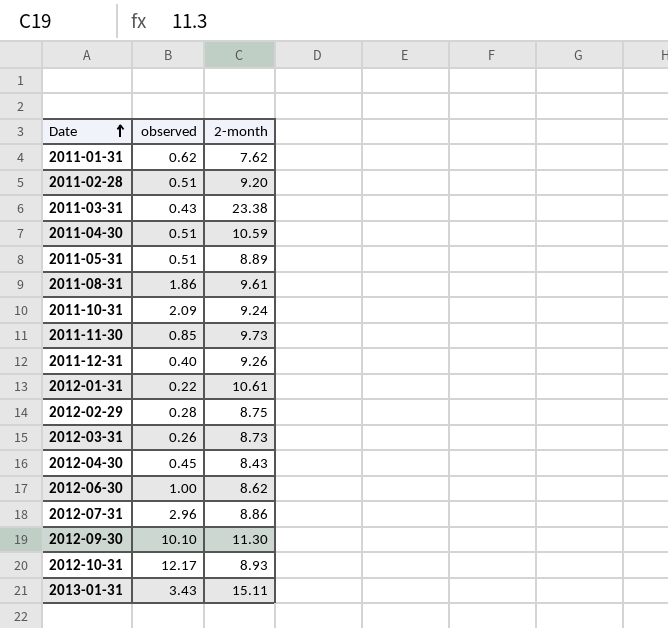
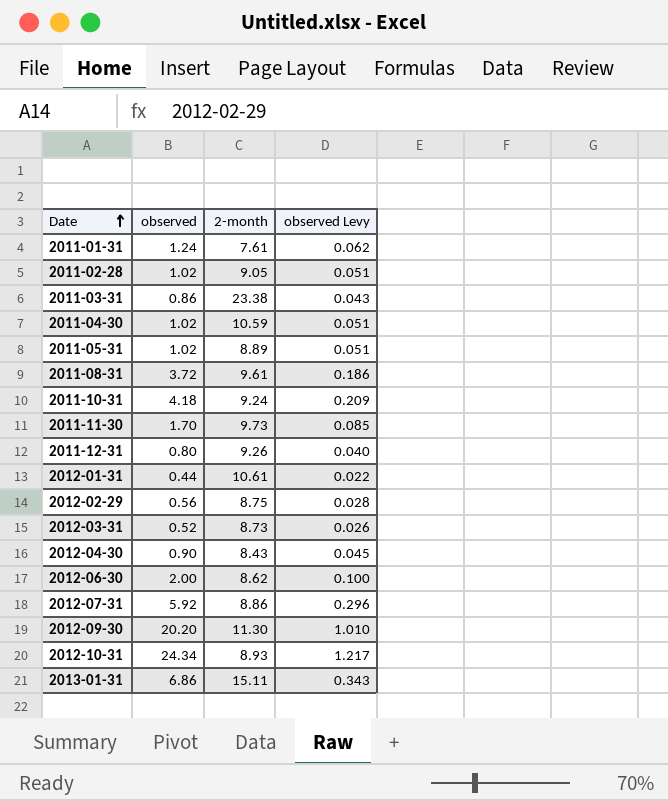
column observed Levy | formula: none -> [observed] * 0.05
2011-01-31 | observed: 0.62 -> 1.24
2011-01-31 | 2-month: 7.62 -> 7.61
2011-02-28 | observed: 0.51 -> 1.02
2011-02-28 | 2-month: 9.20 -> 9.05
2011-03-31 | observed: 0.43 -> 0.86
2011-04-30 | observed: 0.51 -> 1.02
2011-05-31 | observed: 0.51 -> 1.02
2011-08-31 | observed: 1.86 -> 3.72
2011-10-31 | observed: 2.09 -> 4.18
2011-11-30 | observed: 0.85 -> 1.70
2011-12-31 | observed: 0.40 -> 0.80
2012-01-31 | observed: 0.22 -> 0.44
2012-02-29 | observed: 0.28 -> 0.56
2012-03-31 | observed: 0.26 -> 0.52
2012-04-30 | observed: 0.45 -> 0.90
2012-06-30 | observed: 1.00 -> 2.00
2012-07-31 | observed: 2.96 -> 5.92
2012-09-30 | observed: 10.10 -> 20.20
2012-10-31 | observed: 12.17 -> 24.34
2013-01-31 | observed: 3.43 -> 6.86

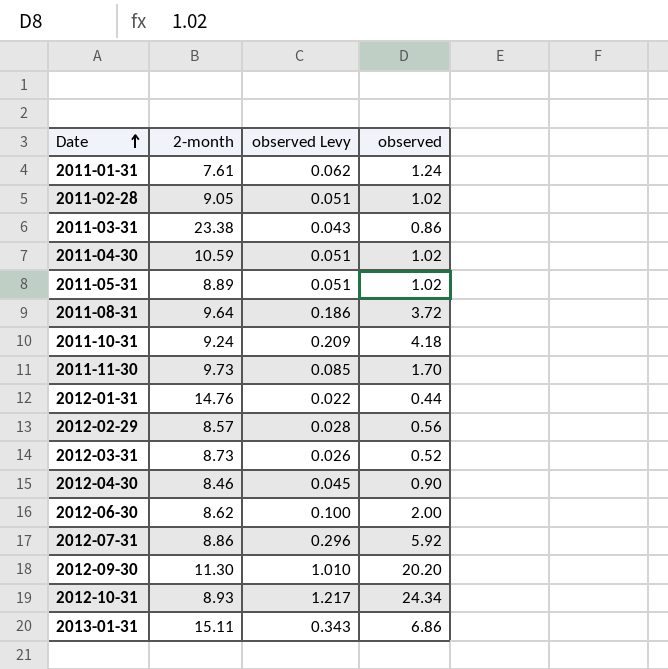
column observed | position: 2 -> 4
row 2011-12-31: 0.80 | 9.26 | 0.040 -> none
2011-08-31 | 2-month: 9.61 -> 9.64
2012-01-31 | 2-month: 10.61 -> 14.76
2012-02-29 | 2-month: 8.75 -> 8.57
2012-04-30 | 2-month: 8.43 -> 8.46

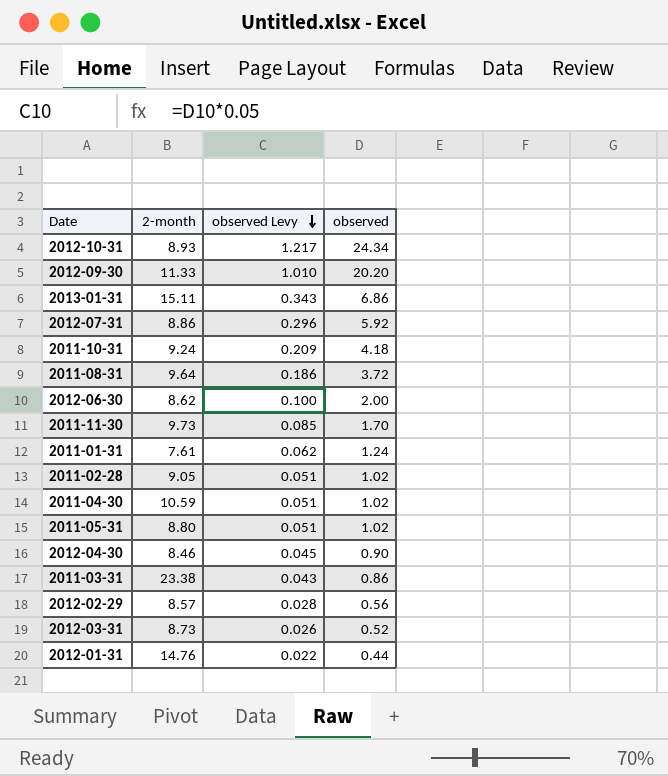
row order: Date ascending -> observed Levy descending
2012-09-30 | 2-month: 11.30 -> 11.33
2011-05-31 | 2-month: 8.89 -> 8.80

